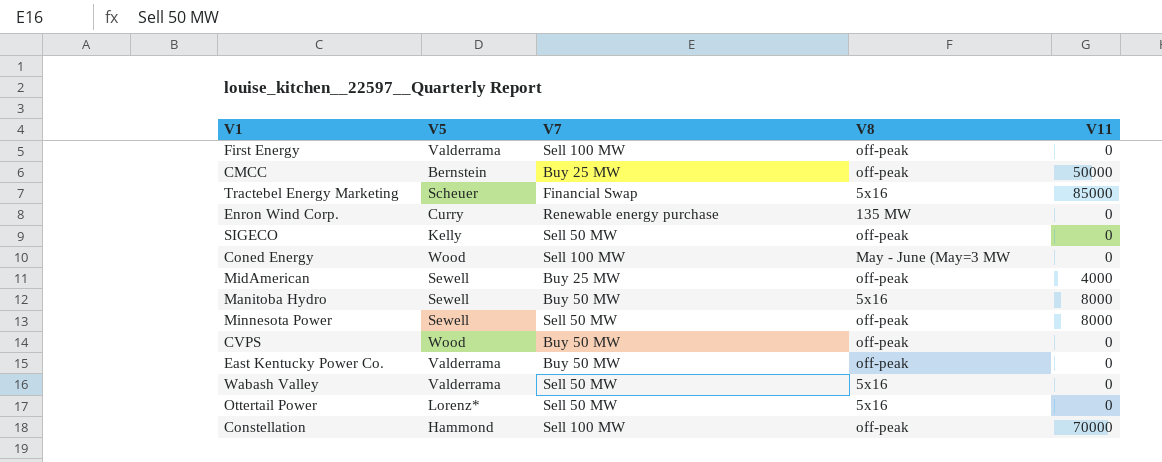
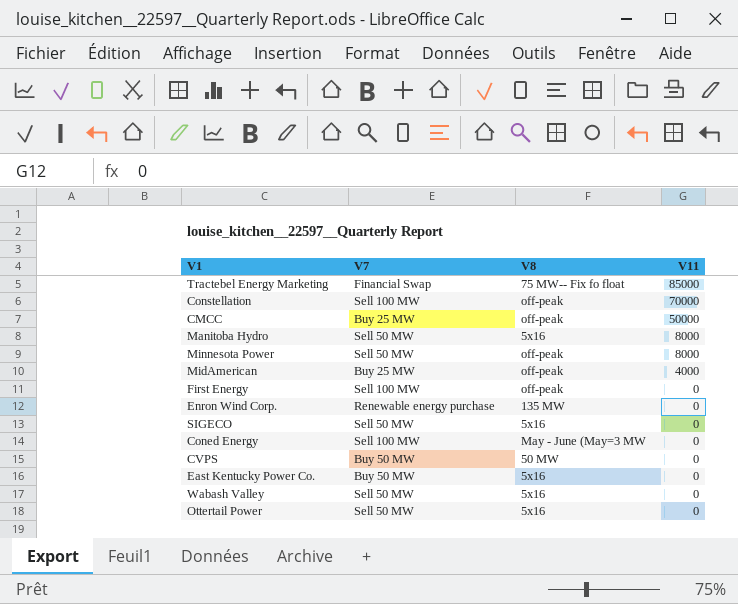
row order: none -> V11 descending
column V5 | position: 2 -> none
Tractebel Energy Marketing | V8: 5x16 -> 75 MW-- Fix fo float
Manitoba Hydro | V7: Buy 50 MW -> Sell 50 MW
SIGECO | V8: off-peak -> 5x16
CVPS | V8: off-peak -> 50 MW
East Kentucky Power Co. | V8: off-peak -> 5x16

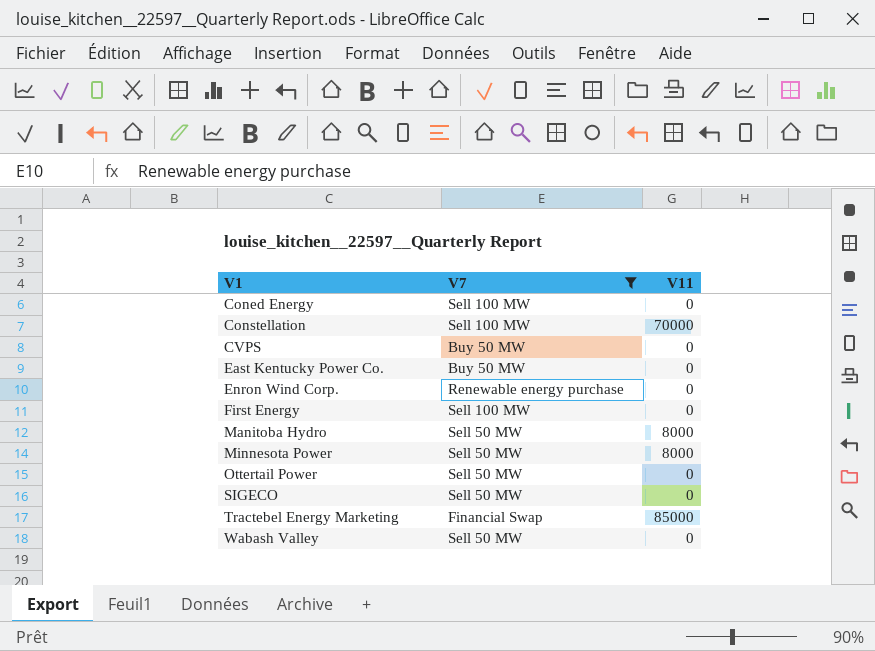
filter: none -> V7 != Buy 25 MW
row order: V11 descending -> V1 ascending
column V8 | position: 3 -> none

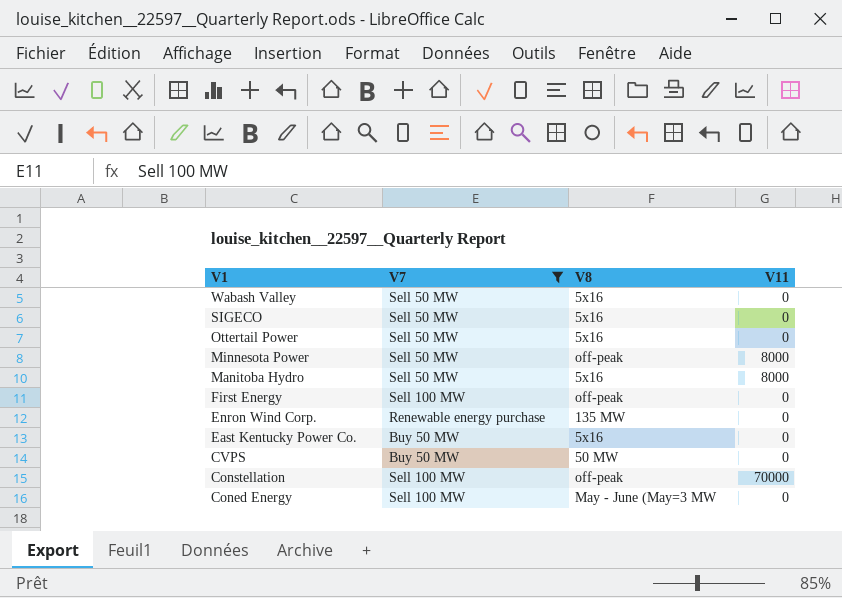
row order: V1 ascending -> V1 descending
column V8 | position: none -> 3
row Tractebel Energy Marketing: Financial Swap | 85000 -> none

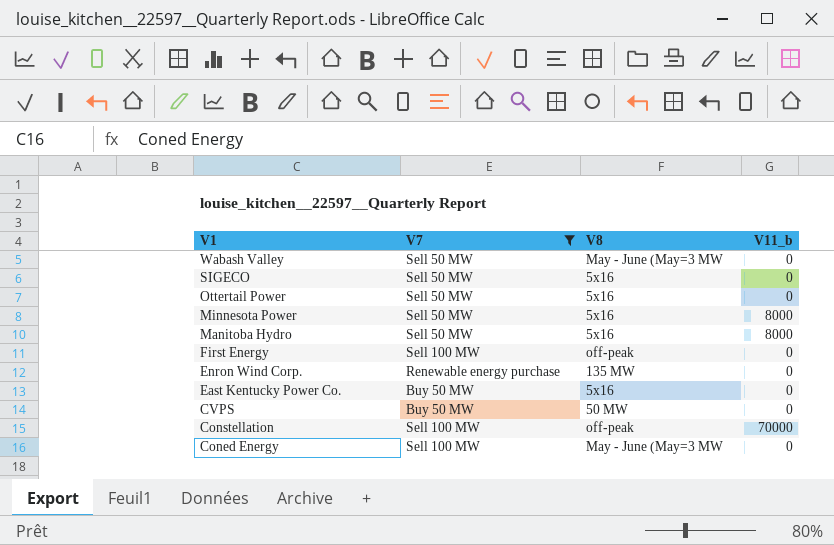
column name: V11 -> V11_b
Wabash Valley | V8: 5x16 -> May - June (May=3 MW
Minnesota Power | V8: off-peak -> 5x16

